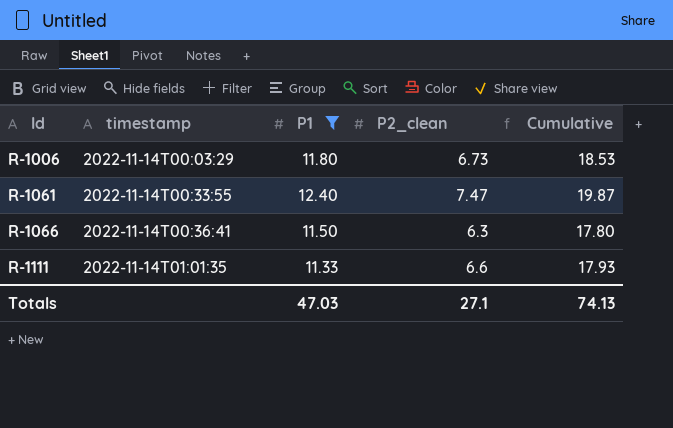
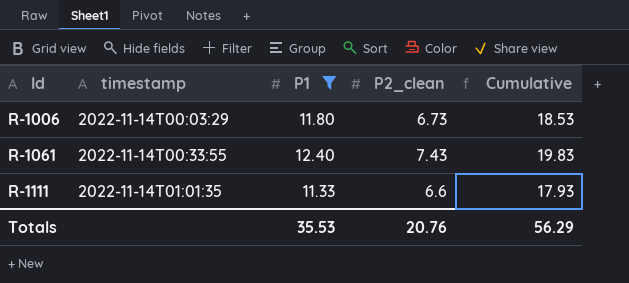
row R-1066: 2022-11-14T00:36:41 | 11.50 | 6.3 | 17.80 -> none
R-1061 | P2_clean: 7.47 -> 7.43
R-1061 | Cumulative: 19.87 -> 19.83
Totals | P1: 47.03 -> 35.53
Totals | P2_clean: 27.1 -> 20.76
Totals | Cumulative: 74.13 -> 56.29

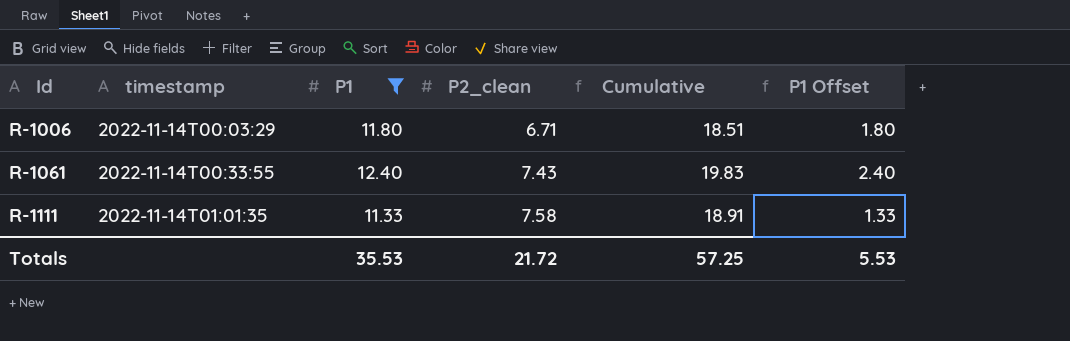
column P1 Offset | formula: none -> [P1] - 10
R-1006 | P2_clean: 6.73 -> 6.71
R-1006 | Cumulative: 18.53 -> 18.51
R-1111 | P2_clean: 6.6 -> 7.58
R-1111 | Cumulative: 17.93 -> 18.91
Totals | P2_clean: 20.76 -> 21.72
Totals | Cumulative: 56.29 -> 57.25

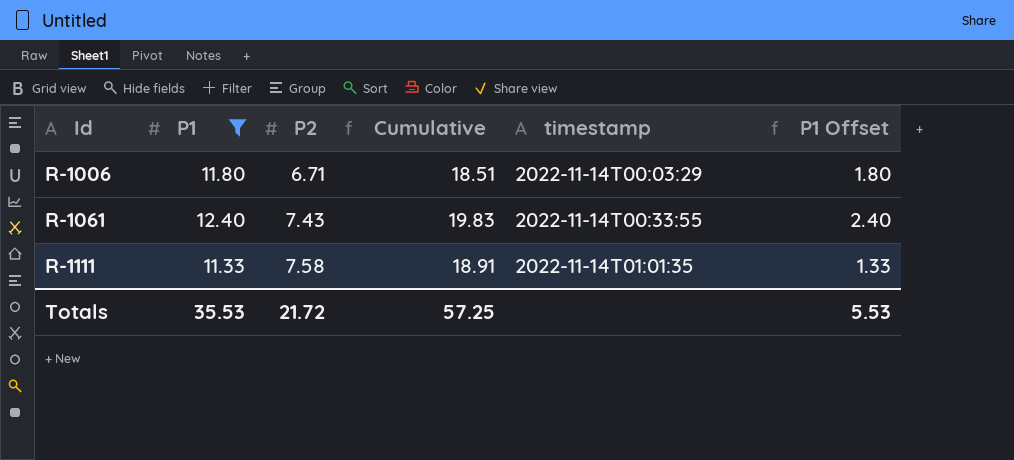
column name: P2_clean -> P2
column timestamp | position: 2 -> 5

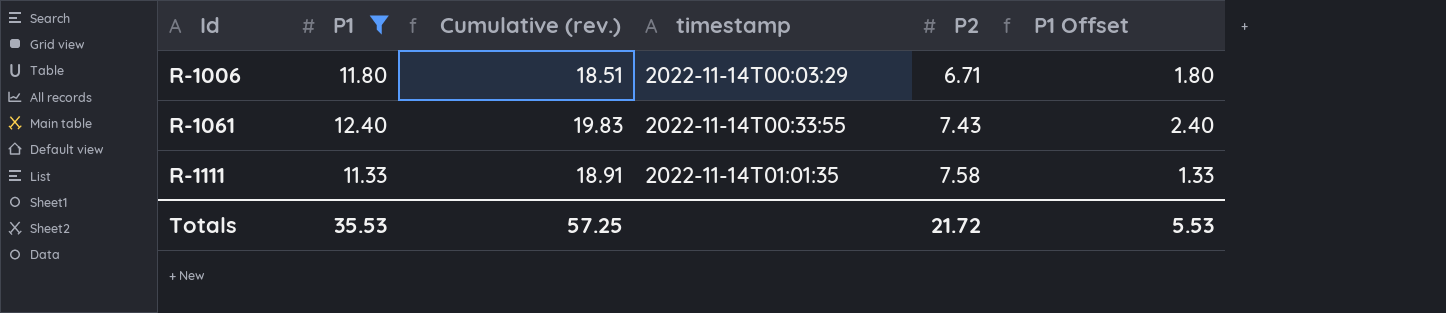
column name: Cumulative -> Cumulative (rev.)
column P2 | position: 3 -> 5

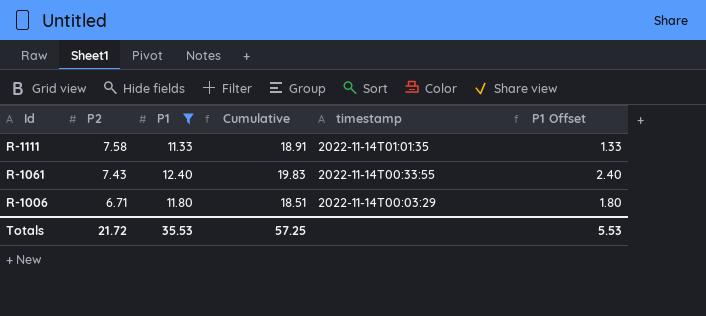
row order: Id ascending -> Id descending
column P2 | position: 5 -> 2
column name: Cumulative (rev.) -> Cumulative

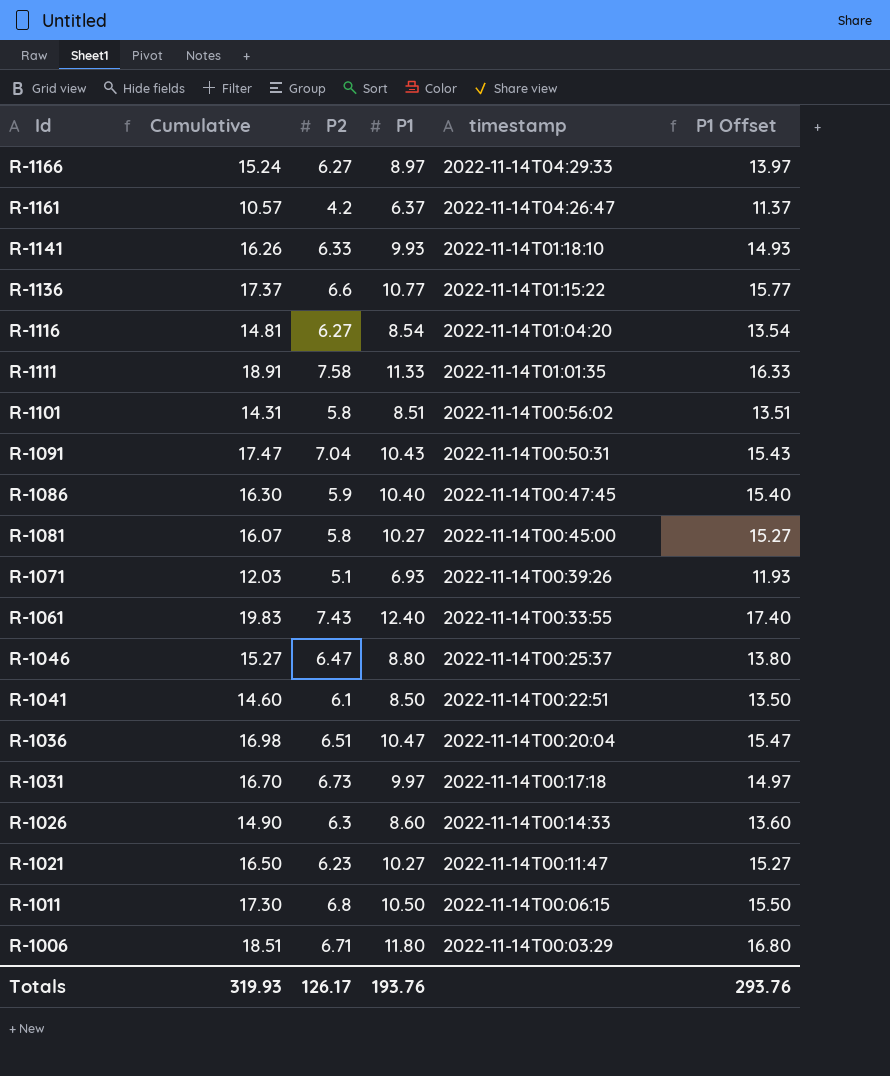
filter: P1 >= 11.33 -> none
column Cumulative | position: 4 -> 2
column P1 Offset | formula: [P1] - 10 -> [P1] + 5
Totals | Cumulative: 57.25 -> 319.93
Totals | P2: 21.72 -> 126.17
Totals | P1: 35.53 -> 193.76
Totals | P1 Offset: 5.53 -> 293.76

